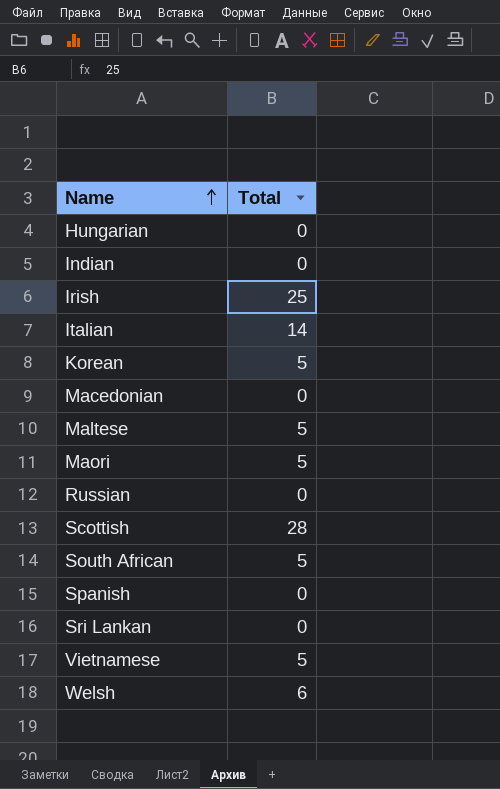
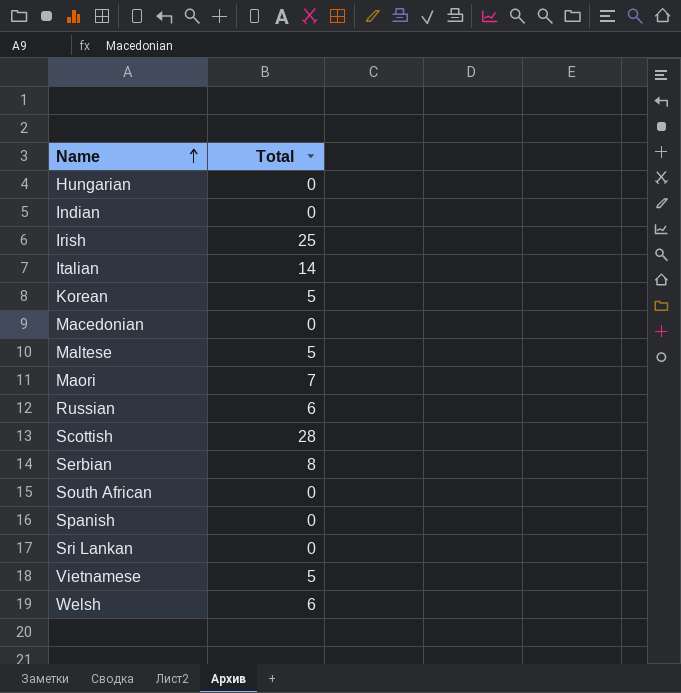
Maori | Total: 5 -> 7
Russian | Total: 0 -> 6
row Serbian: none -> 8
South African | Total: 5 -> 0

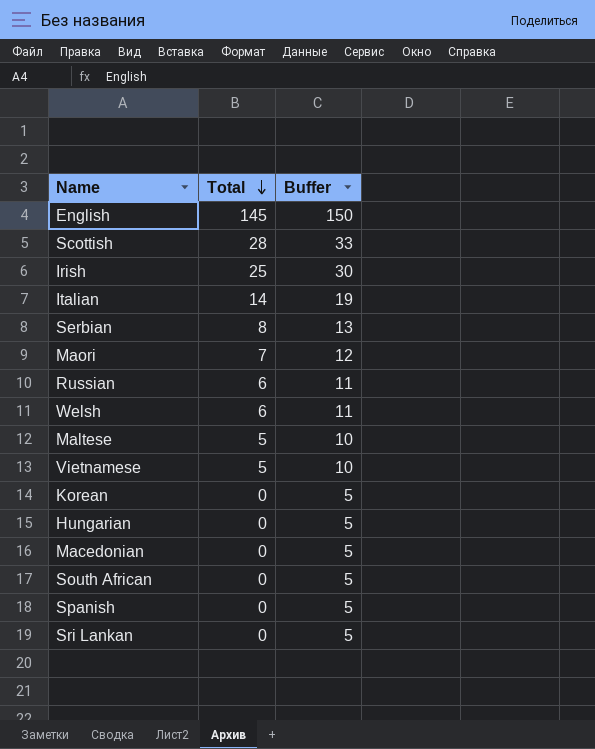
row order: Name ascending -> Total descending
column Buffer | formula: none -> [Total] + 5
row Indian: 0 -> none
row English: none -> 145 | 150
Korean | Total: 5 -> 0

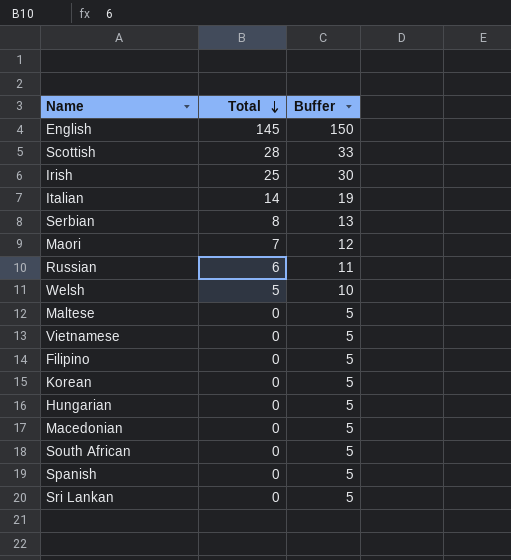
Welsh | Total: 6 -> 5
Welsh | Buffer: 11 -> 10
Maltese | Total: 5 -> 0
Maltese | Buffer: 10 -> 5
Vietnamese | Total: 5 -> 0
Vietnamese | Buffer: 10 -> 5
row Filipino: none -> 0 | 5

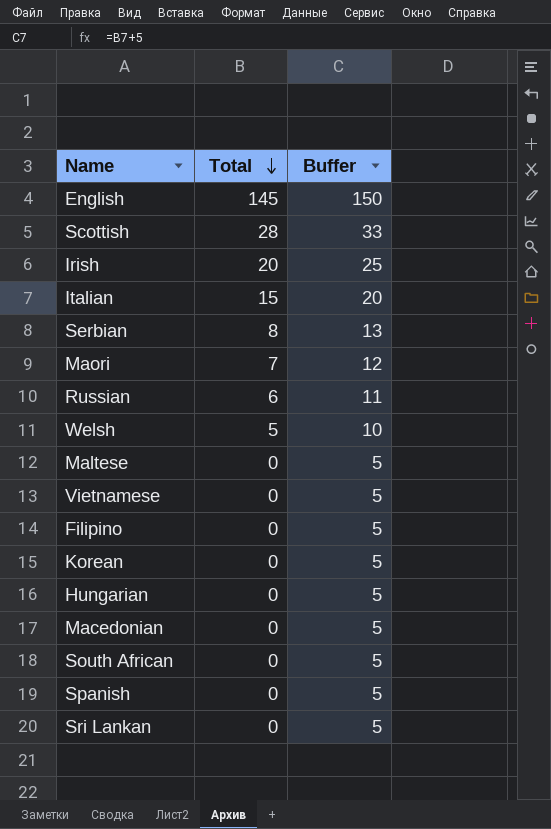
Irish | Total: 25 -> 20
Irish | Buffer: 30 -> 25
Italian | Total: 14 -> 15
Italian | Buffer: 19 -> 20

